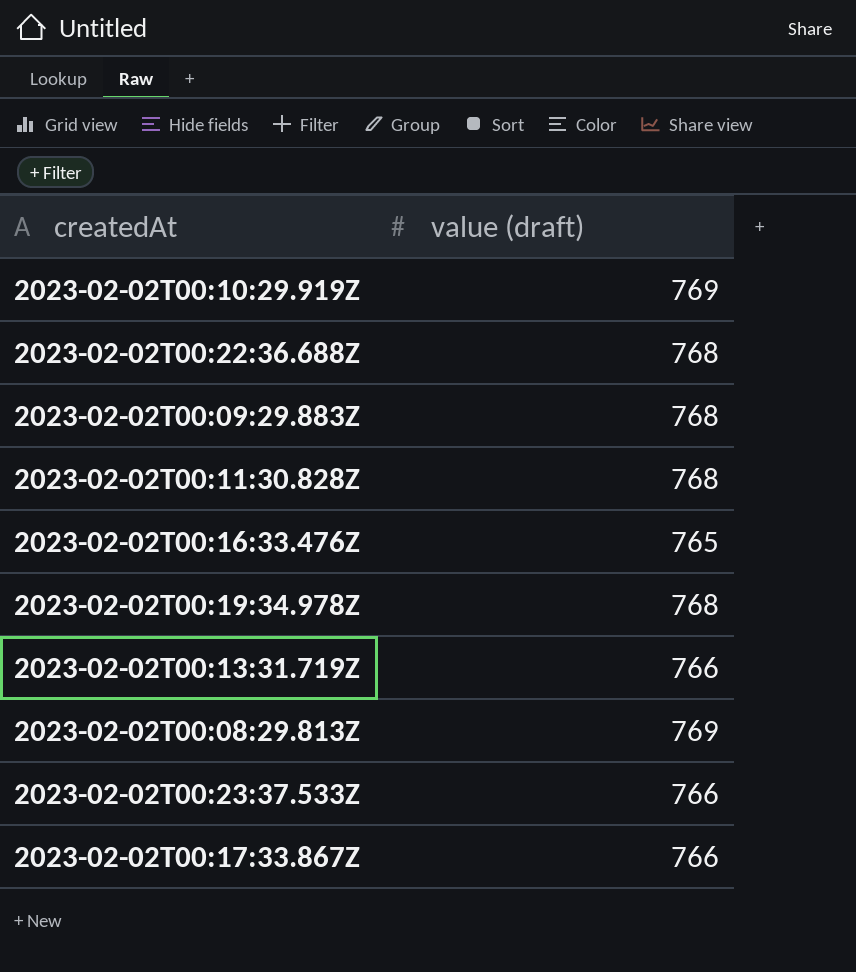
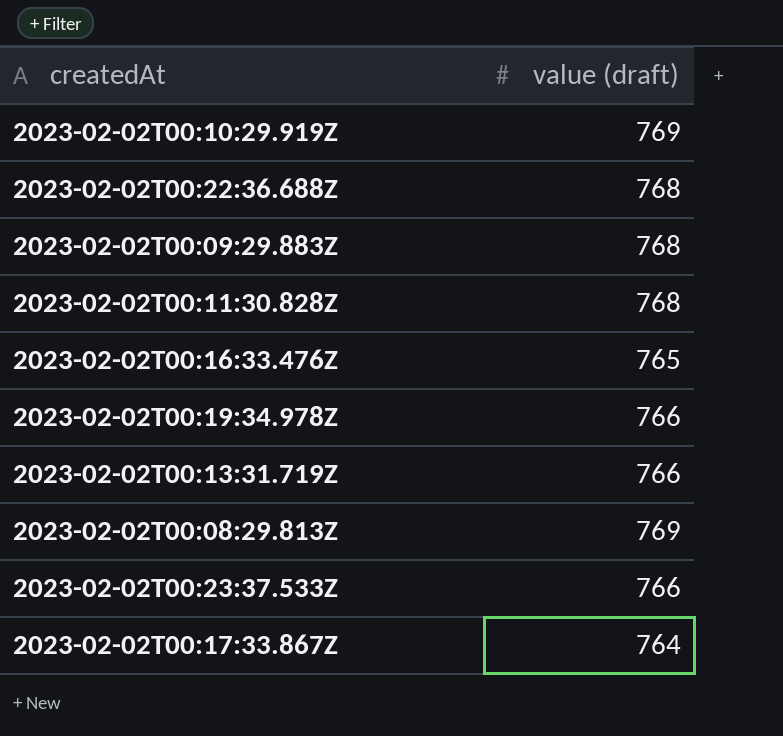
2023-02-02T00:19:34.978Z | value (draft): 768 -> 766
2023-02-02T00:17:33.867Z | value (draft): 766 -> 764

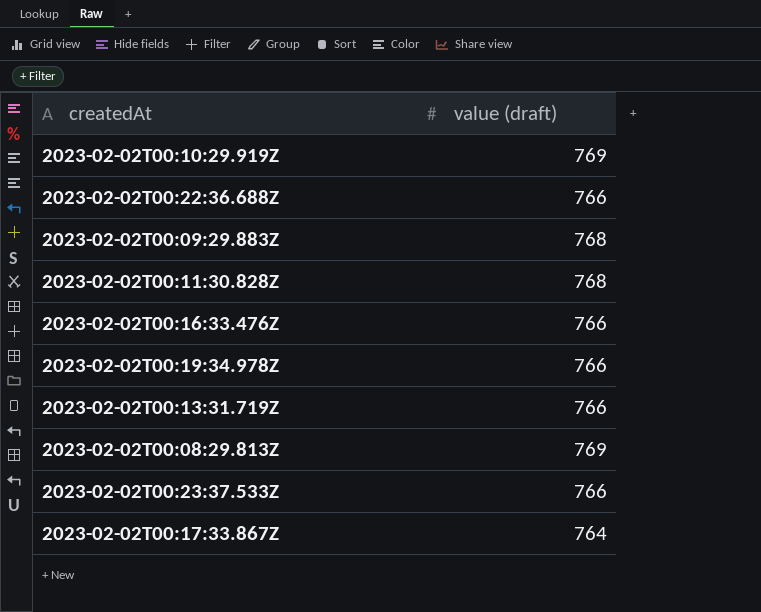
2023-02-02T00:22:36.688Z | value (draft): 768 -> 766
2023-02-02T00:16:33.476Z | value (draft): 765 -> 766

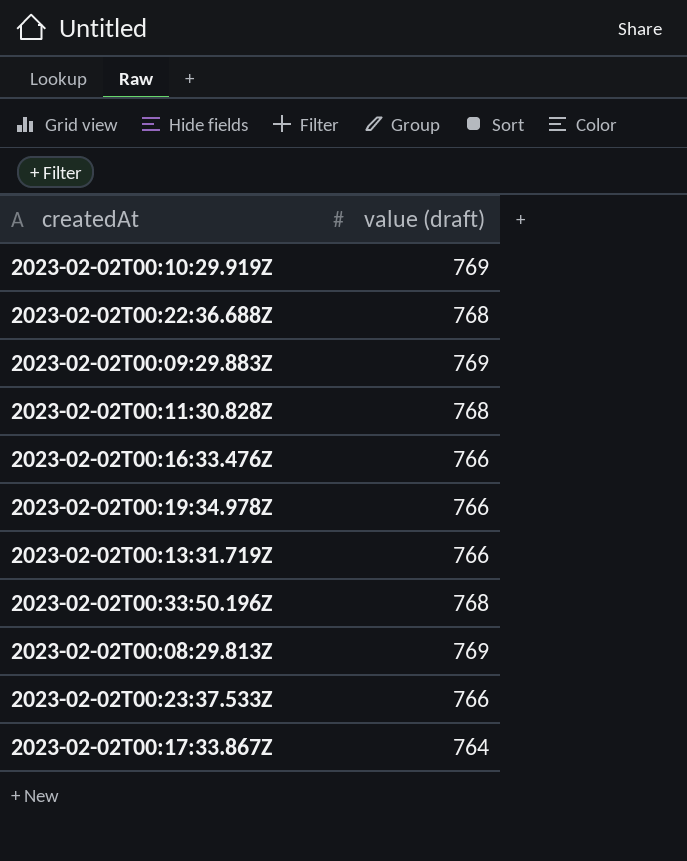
2023-02-02T00:22:36.688Z | value (draft): 766 -> 768
2023-02-02T00:09:29.883Z | value (draft): 768 -> 769
row 2023-02-02T00:33:50.196Z: none -> 768

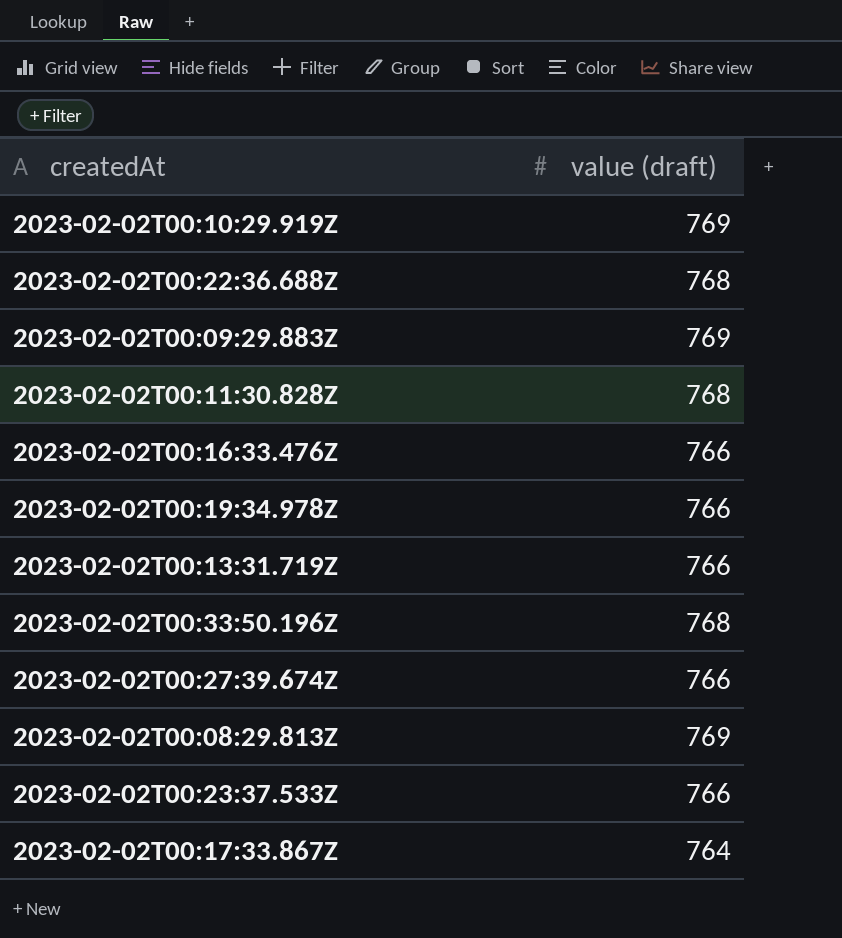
row 2023-02-02T00:27:39.674Z: none -> 766

